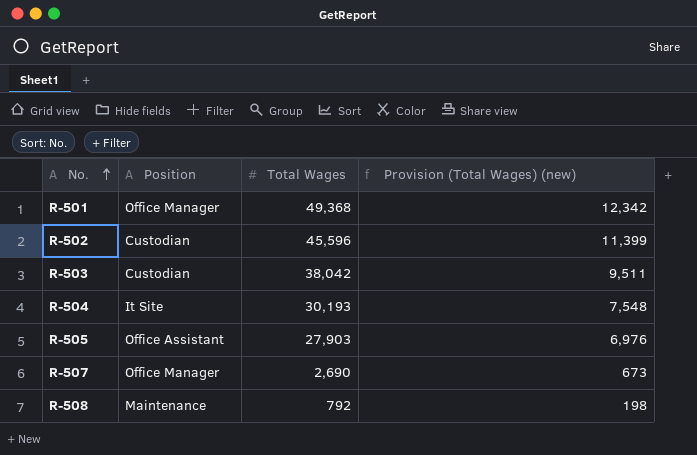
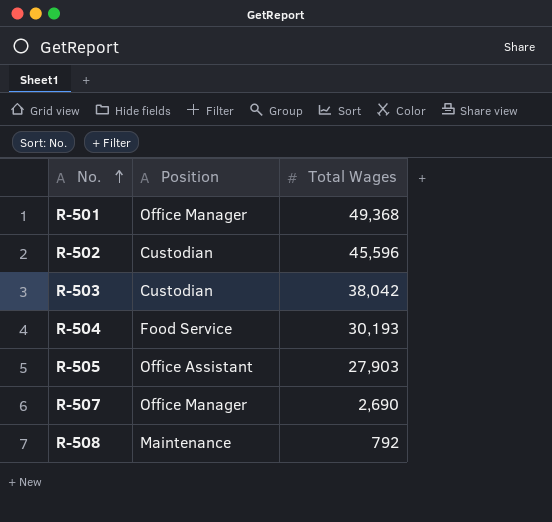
column Provision (Total Wages) (new) | formula: [Total Wages] * 0.25 -> none
R-504 | Position: It Site -> Food Service

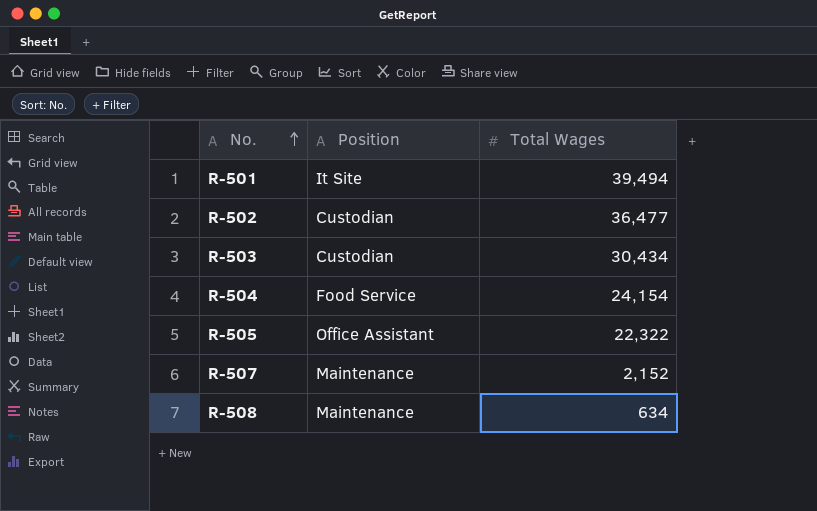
R-501 | Position: Office Manager -> It Site
R-501 | Total Wages: 49,368 -> 39,494
R-502 | Total Wages: 45,596 -> 36,477
R-503 | Total Wages: 38,042 -> 30,434
R-504 | Total Wages: 30,193 -> 24,154
R-505 | Total Wages: 27,903 -> 22,322
R-507 | Position: Office Manager -> Maintenance
R-507 | Total Wages: 2,690 -> 2,152
R-508 | Total Wages: 792 -> 634

